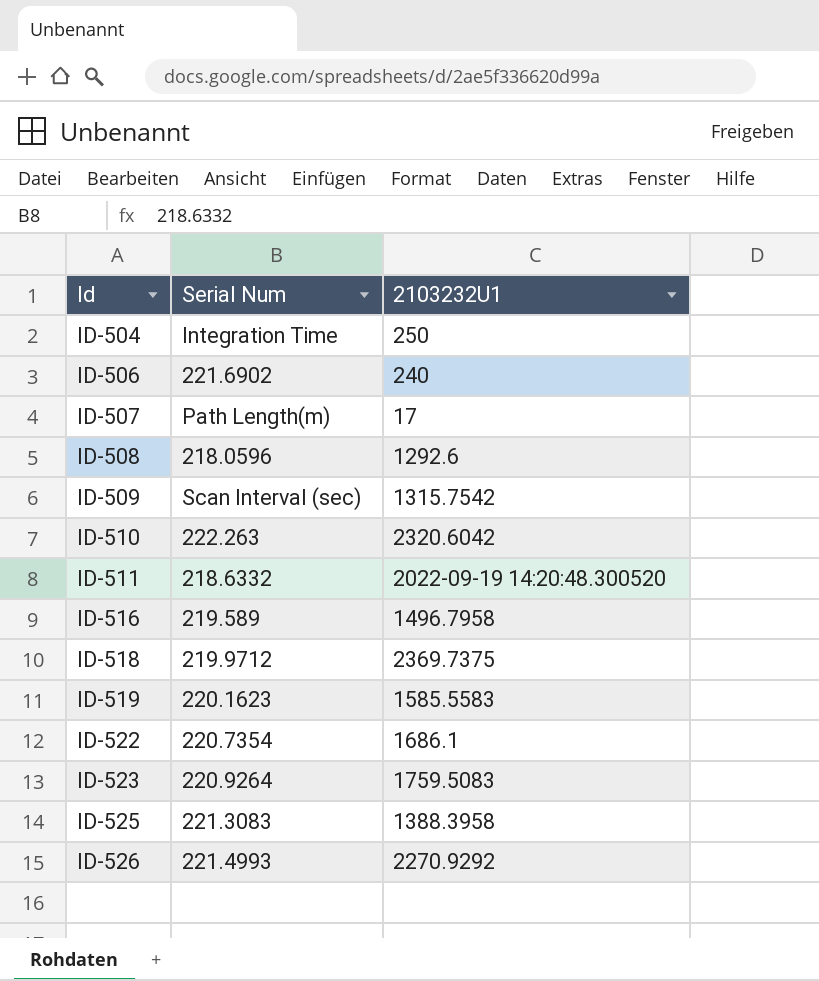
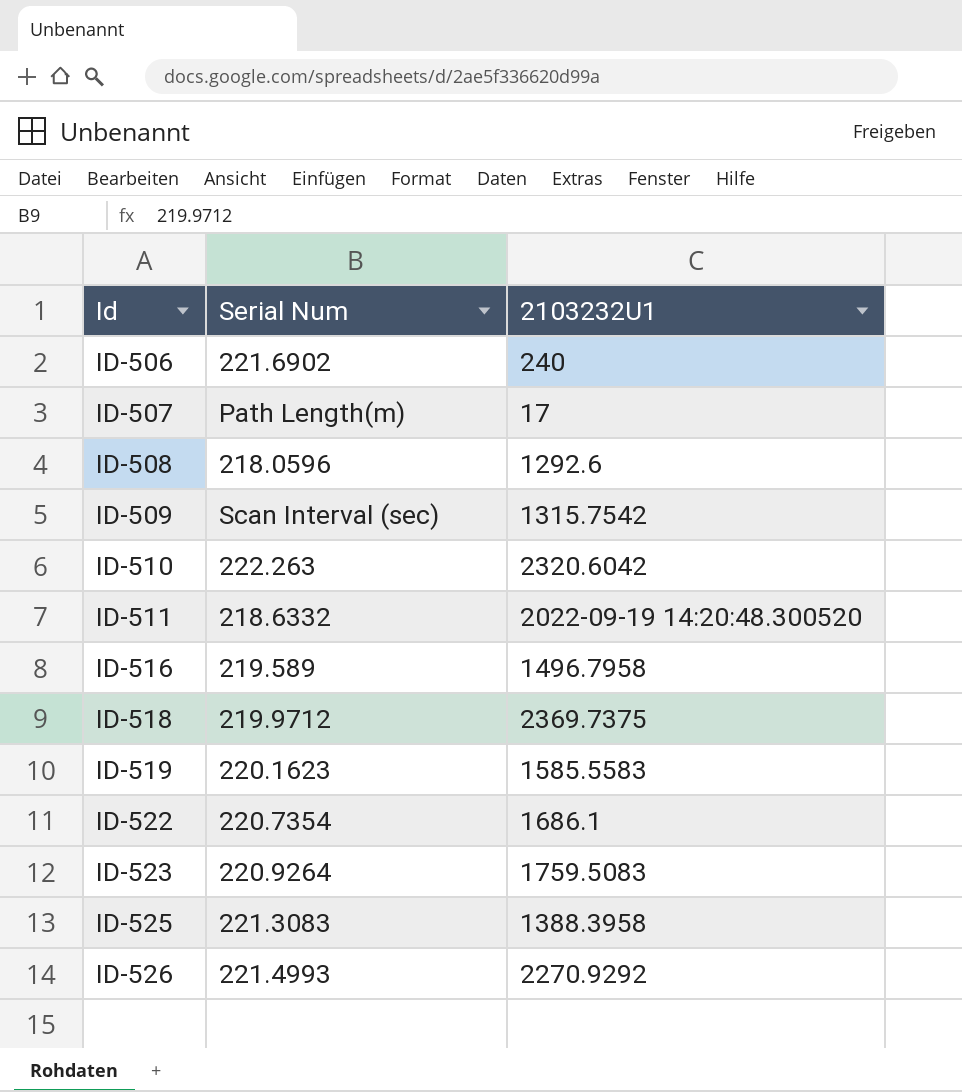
row ID-504: Integration Time | 250 -> none

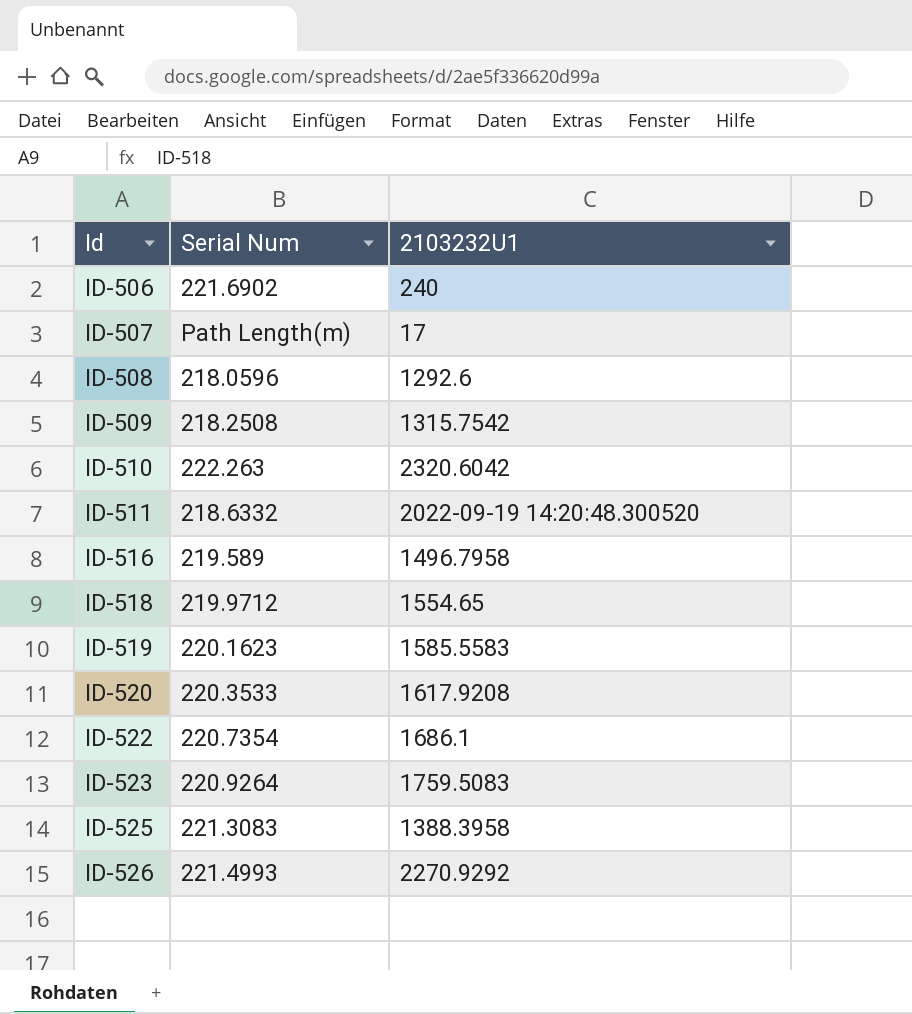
ID-509 | Serial Num: Scan Interval (sec) -> 218.2508
ID-518 | 2103232U1: 2369.7375 -> 1554.65
row ID-520: none -> 220.3533 | 1617.9208

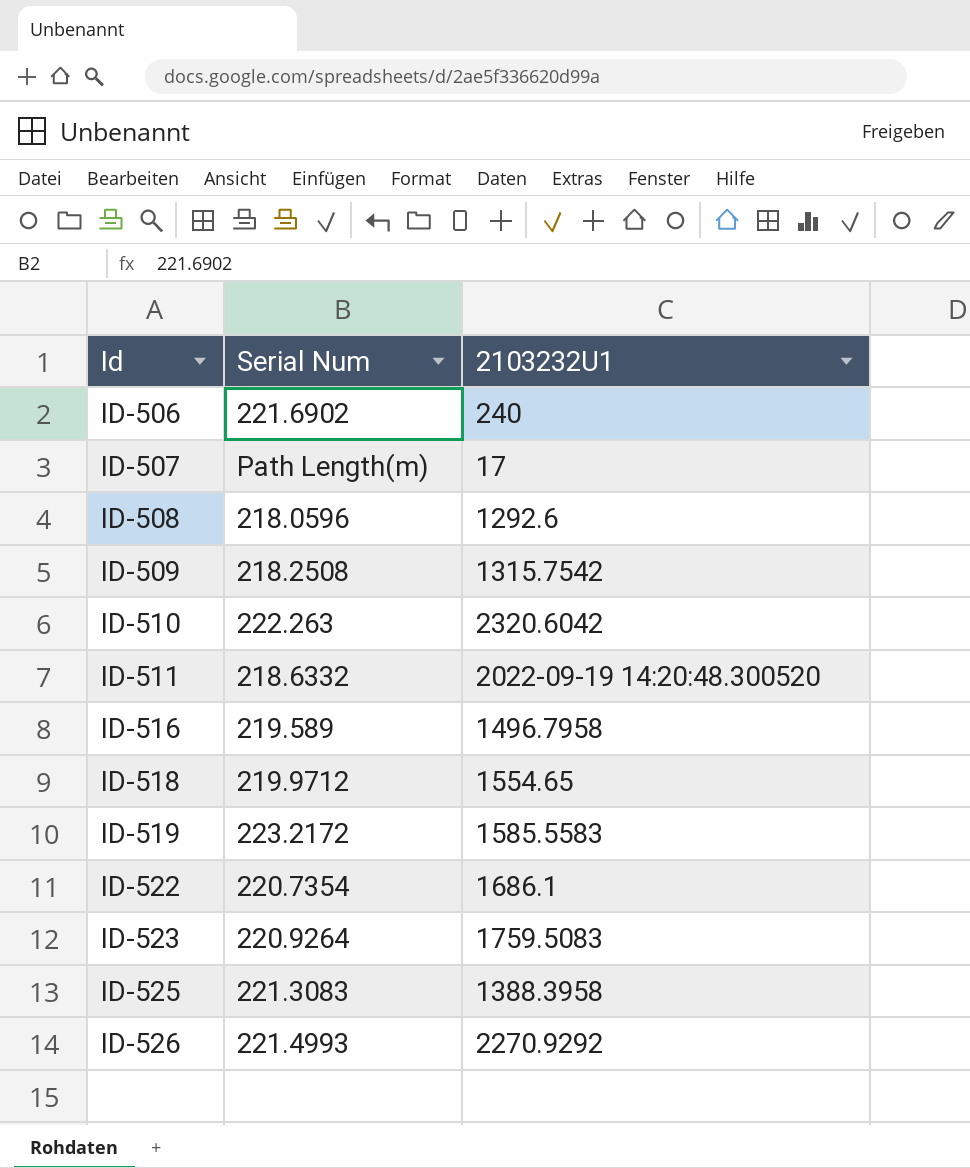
row ID-520: 220.3533 | 1617.9208 -> none
ID-519 | Serial Num: 220.1623 -> 223.2172

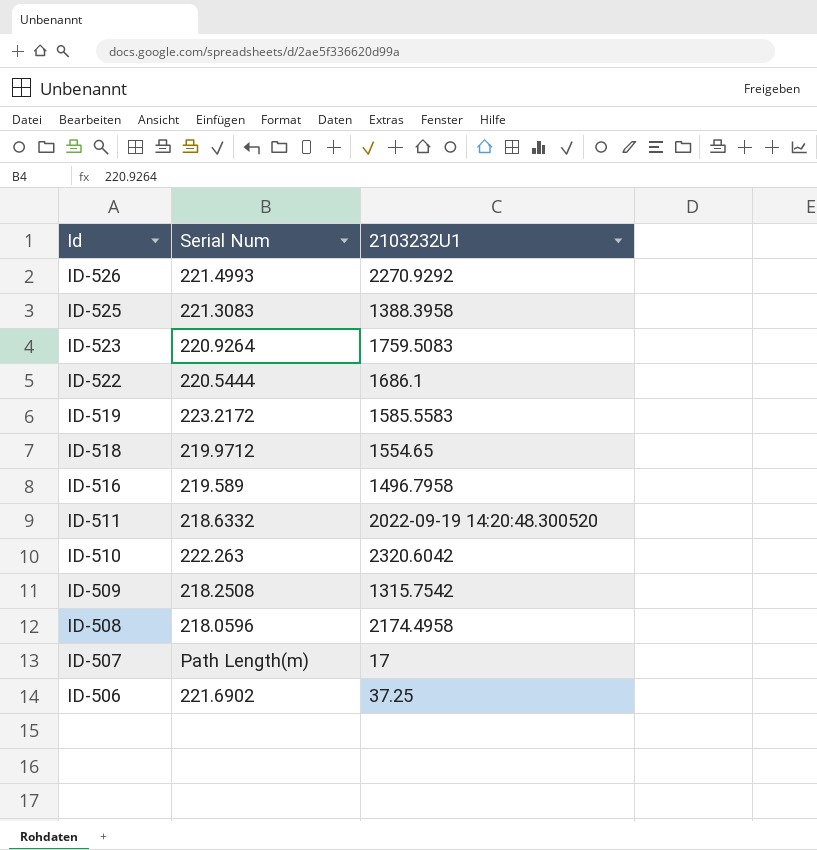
row order: Id ascending -> Id descending
ID-522 | Serial Num: 220.7354 -> 220.5444
ID-508 | 2103232U1: 1292.6 -> 2174.4958
ID-506 | 2103232U1: 240 -> 37.25

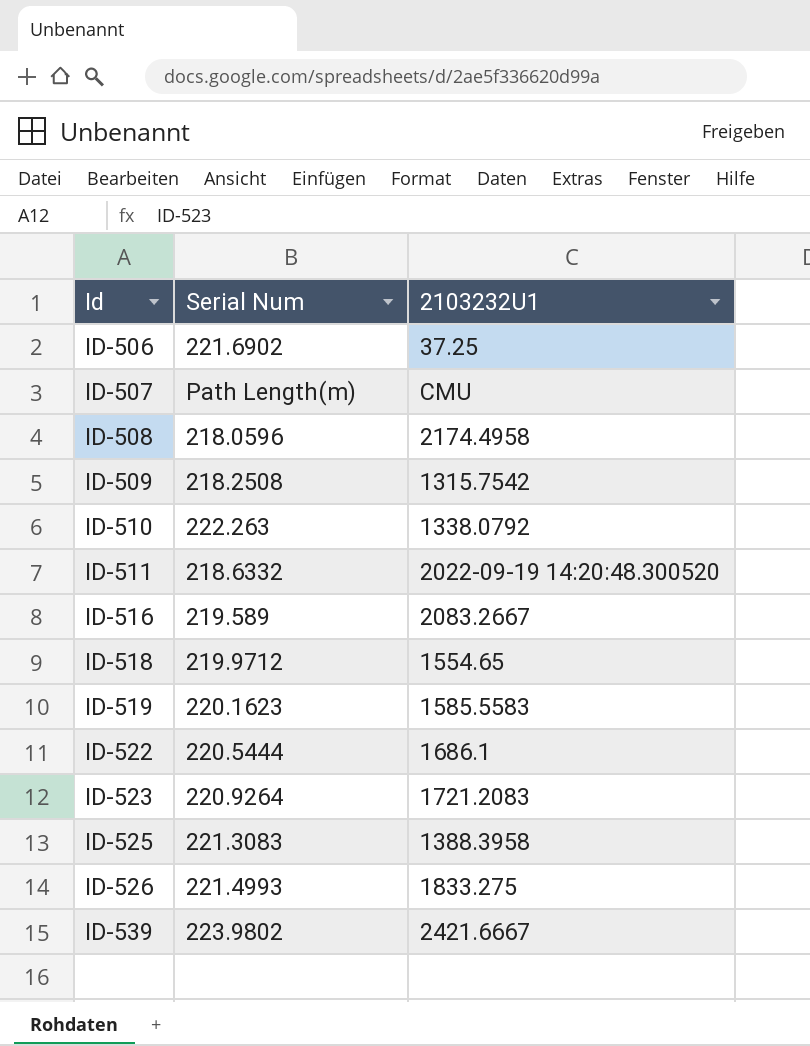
row order: Id descending -> Id ascending
ID-507 | 2103232U1: 17 -> CMU
ID-510 | 2103232U1: 2320.6042 -> 1338.0792
ID-516 | 2103232U1: 1496.7958 -> 2083.2667
ID-519 | Serial Num: 223.2172 -> 220.1623
ID-523 | 2103232U1: 1759.5083 -> 1721.2083
ID-526 | 2103232U1: 2270.9292 -> 1833.275
row ID-539: none -> 223.9802 | 2421.6667

